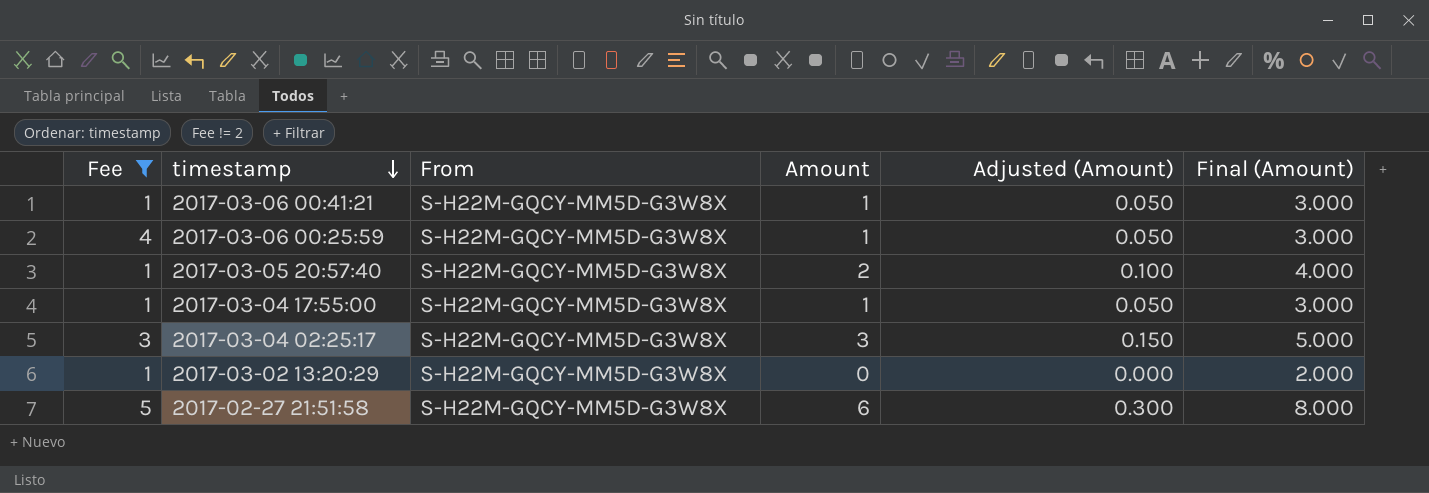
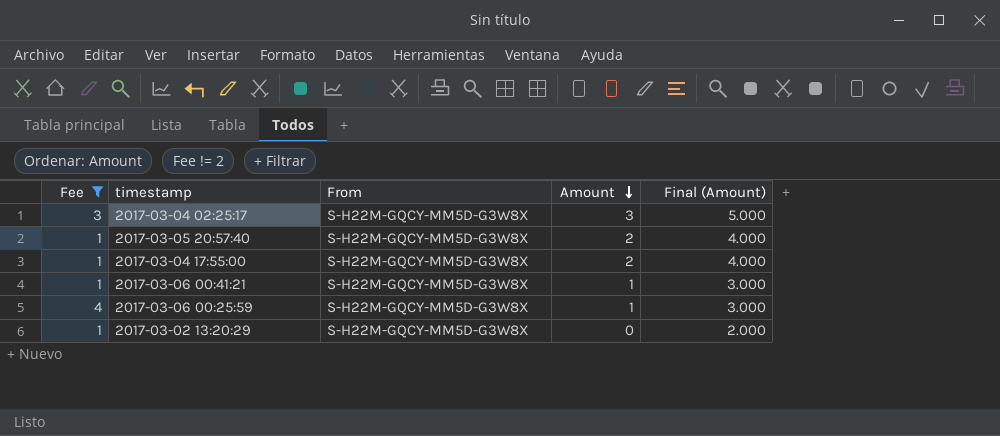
row order: timestamp descending -> Amount descending
column Adjusted (Amount) | formula: [Amount] * 0.05 -> none
row 2017-02-27 21:51:58: 5 | S-H22M-GQCY-MM5D-G3W8X | 6 | 0.300 | 8.000 -> none
2017-03-04 17:55:00 | Amount: 1 -> 2
2017-03-04 17:55:00 | Final (Amount): 3.000 -> 4.000

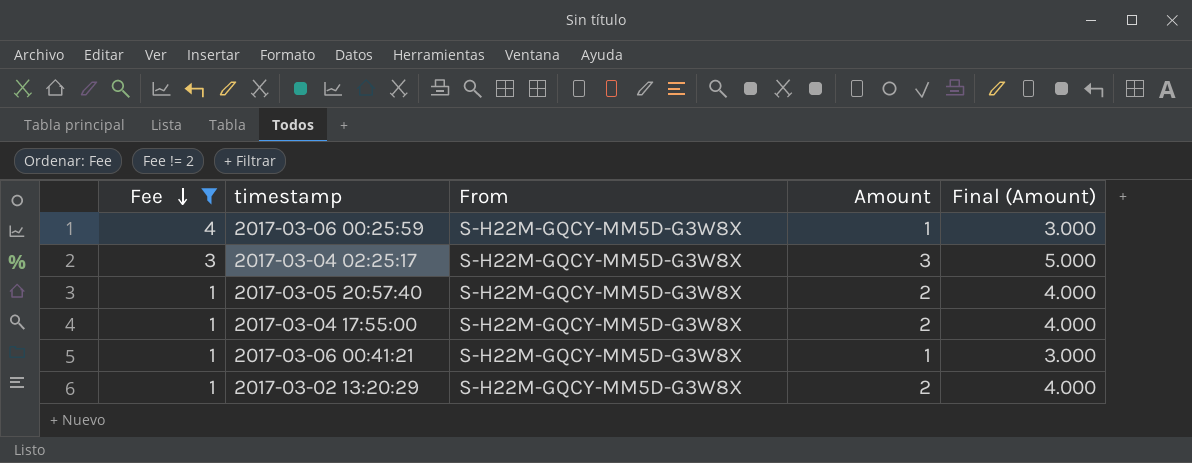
row order: Amount descending -> Fee descending
2017-03-02 13:20:29 | Amount: 0 -> 2
2017-03-02 13:20:29 | Final (Amount): 2.000 -> 4.000

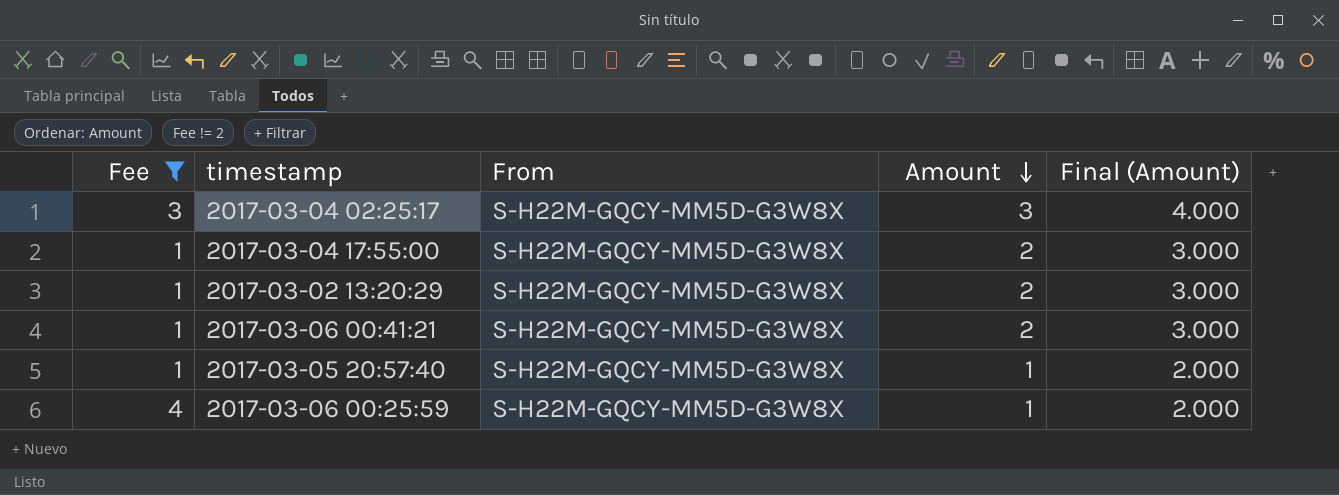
row order: Fee descending -> Amount descending
column Final (Amount) | formula: [Amount] + 2 -> [Amount] + 1
2017-03-06 00:41:21 | Amount: 1 -> 2
2017-03-05 20:57:40 | Amount: 2 -> 1

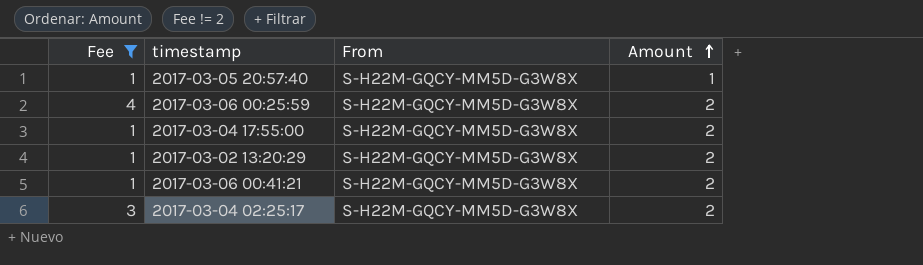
row order: Amount descending -> Amount ascending
column Final (Amount) | formula: [Amount] + 1 -> none
2017-03-06 00:25:59 | Amount: 1 -> 2
2017-03-04 02:25:17 | Amount: 3 -> 2

